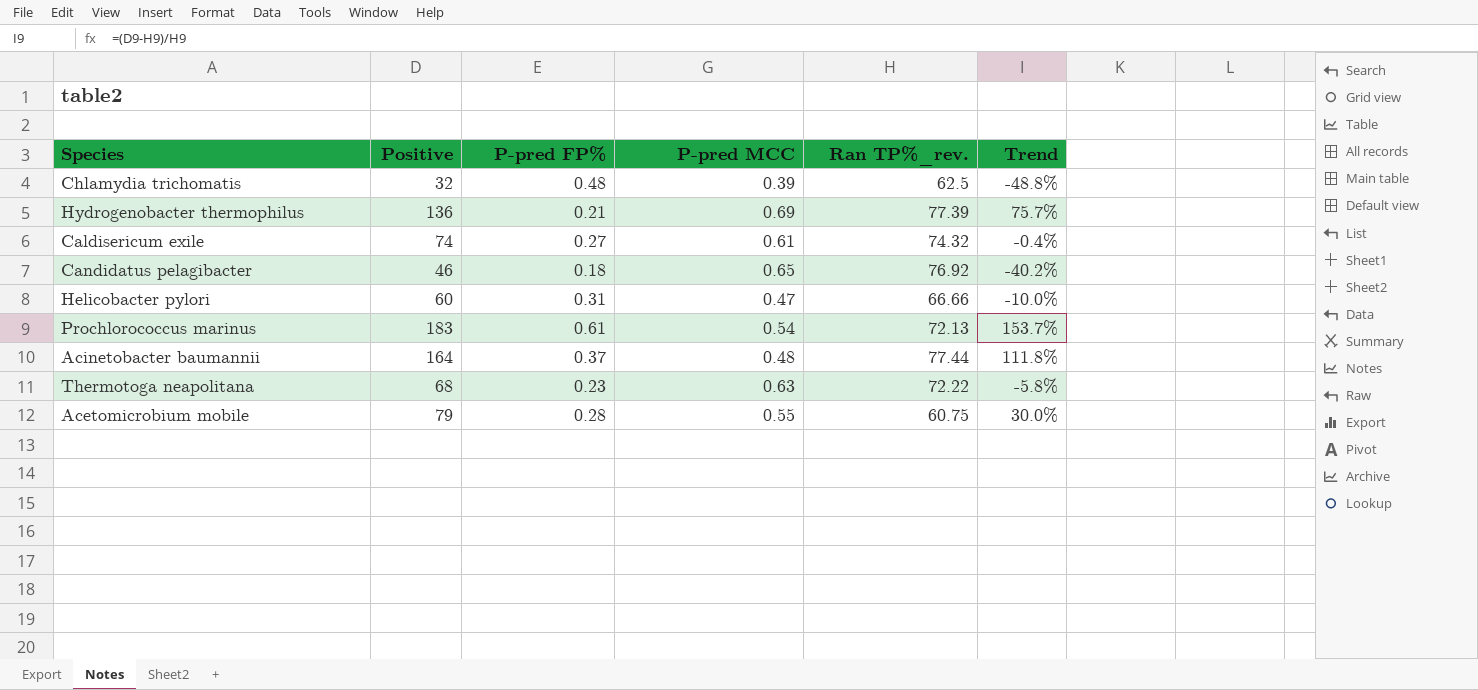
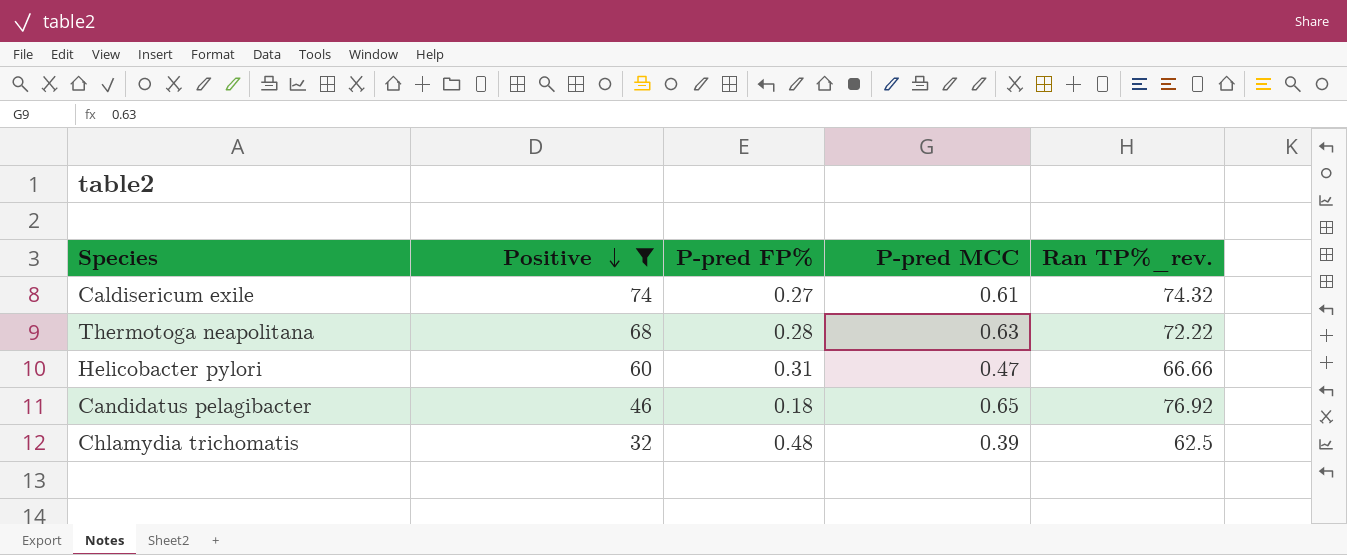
filter: none -> Positive <= 74
row order: none -> Positive descending
column Trend | formula: ([Positive] - [Ran TP%_rev.]) / [Ran TP%_rev.] -> none
Thermotoga neapolitana | P-pred FP%: 0.23 -> 0.28

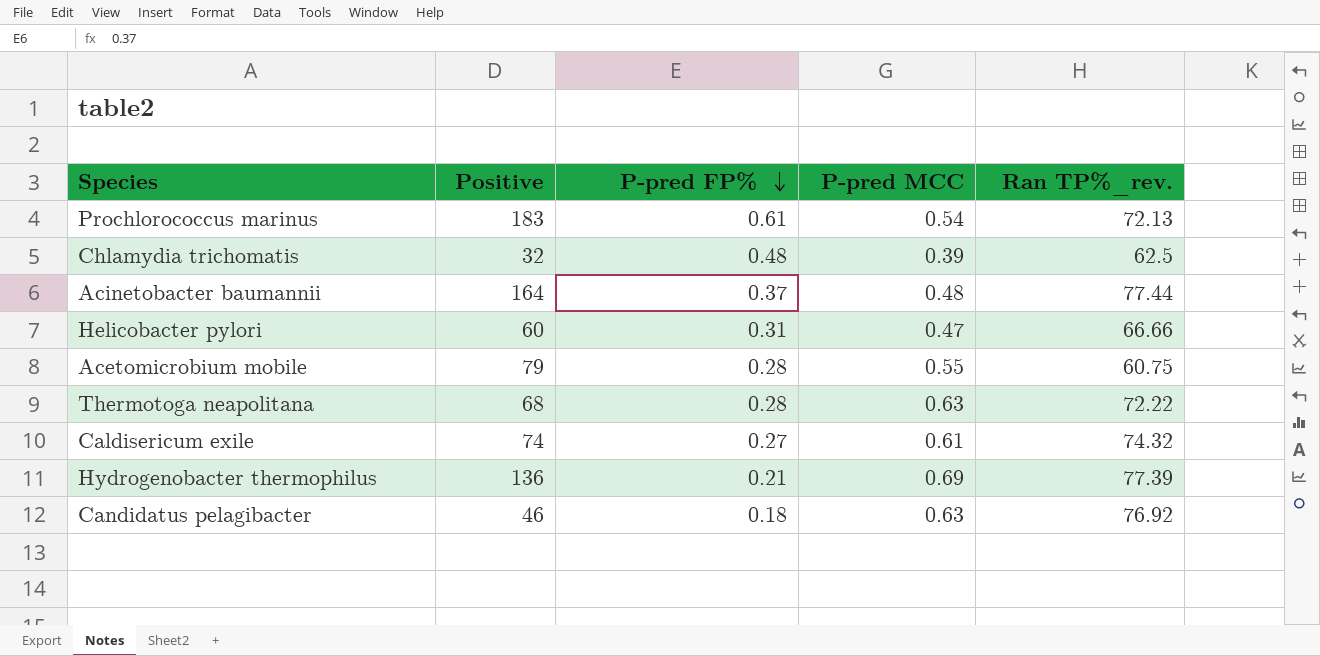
filter: Positive <= 74 -> none
row order: Positive descending -> P-pred FP% descending
Candidatus pelagibacter | P-pred MCC: 0.65 -> 0.63

